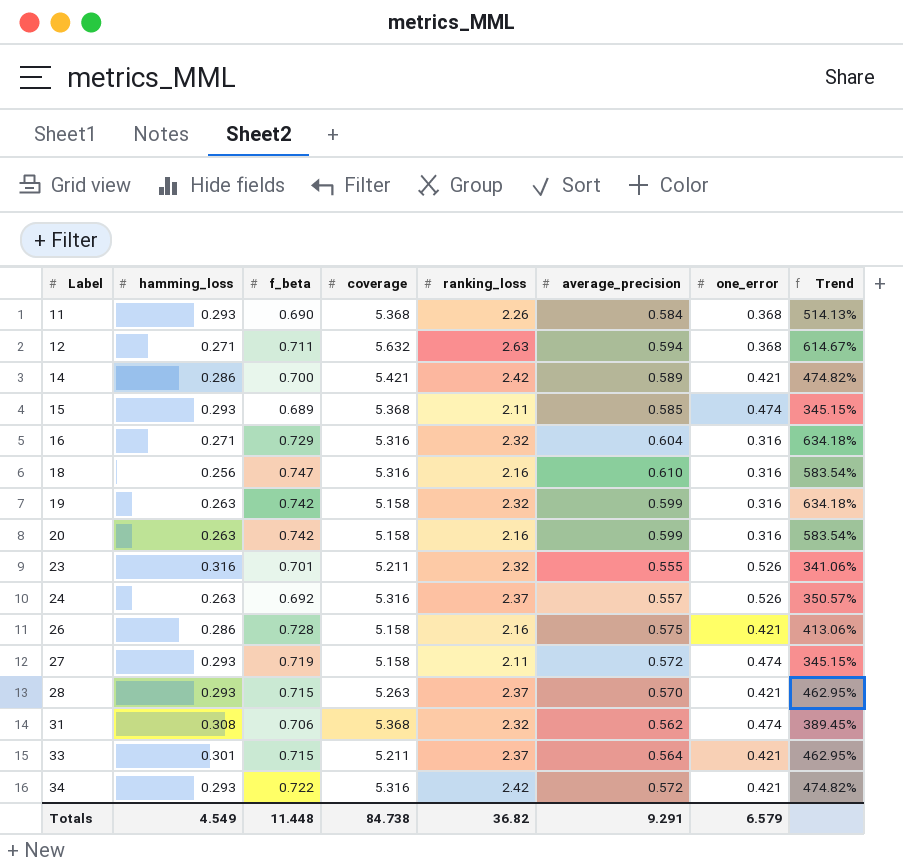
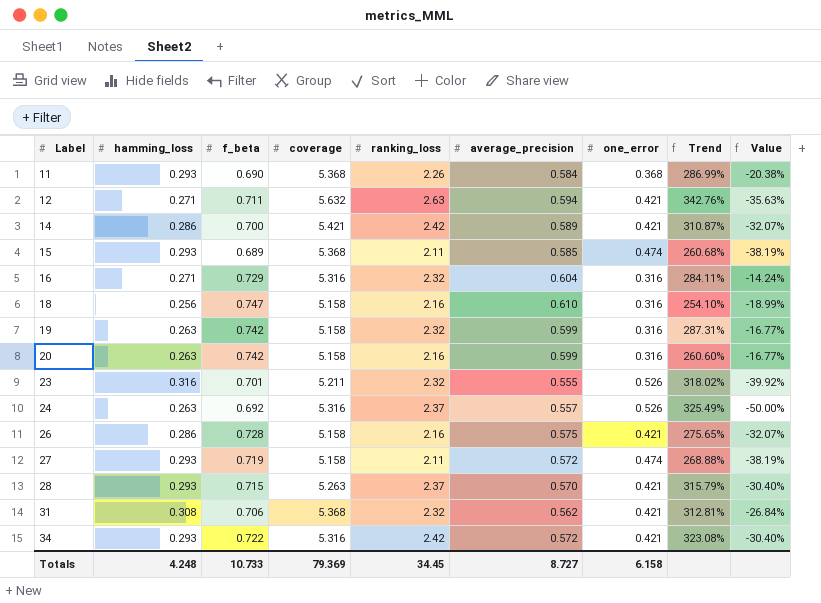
column Trend | formula: ([ranking_loss] - [one_error]) / [one_error] -> ([ranking_loss] - [average_precision]) / [average_precision]
column Value | formula: none -> ([hamming_loss] - [one_error]) / [one_error]
row 33: 0.301 | 0.715 | 5.211 | 2.37 | 0.564 | 0.421 | 462.95% -> none
12 | one_error: 0.368 -> 0.421
18 | coverage: 5.316 -> 5.158
31 | one_error: 0.474 -> 0.421
Totals | hamming_loss: 4.549 -> 4.248
Totals | f_beta: 11.448 -> 10.733
Totals | coverage: 84.738 -> 79.369
Totals | ranking_loss: 36.82 -> 34.45
Totals | average_precision: 9.291 -> 8.727
Totals | one_error: 6.579 -> 6.158

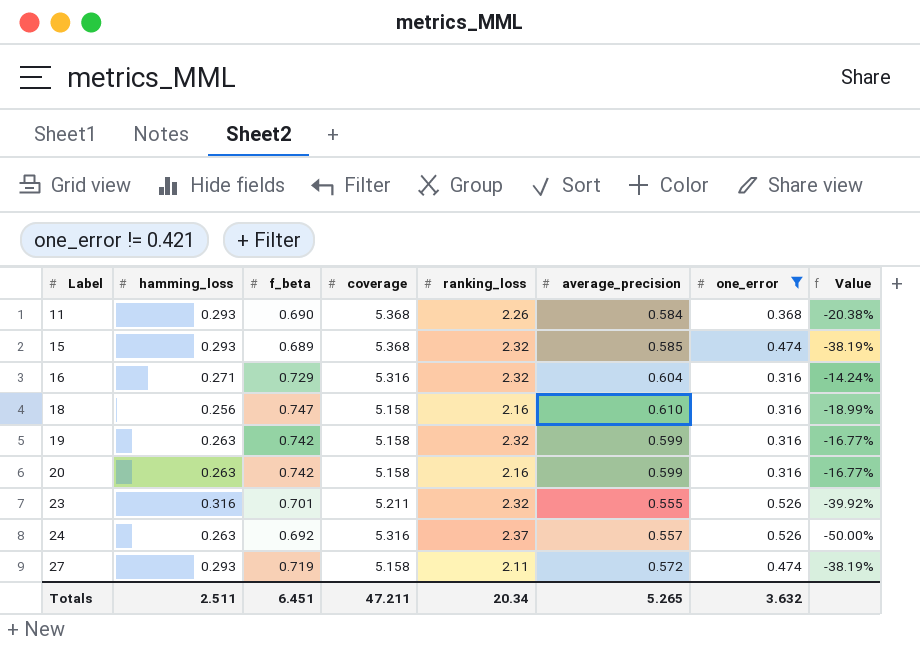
filter: none -> one_error != 0.421
column Trend | formula: ([ranking_loss] - [average_precision]) / [average_precision] -> none
15 | ranking_loss: 2.11 -> 2.32
Totals | hamming_loss: 4.248 -> 2.511
Totals | f_beta: 10.733 -> 6.451
Totals | coverage: 79.369 -> 47.211
Totals | ranking_loss: 34.45 -> 20.34
Totals | average_precision: 8.727 -> 5.265
Totals | one_error: 6.158 -> 3.632

